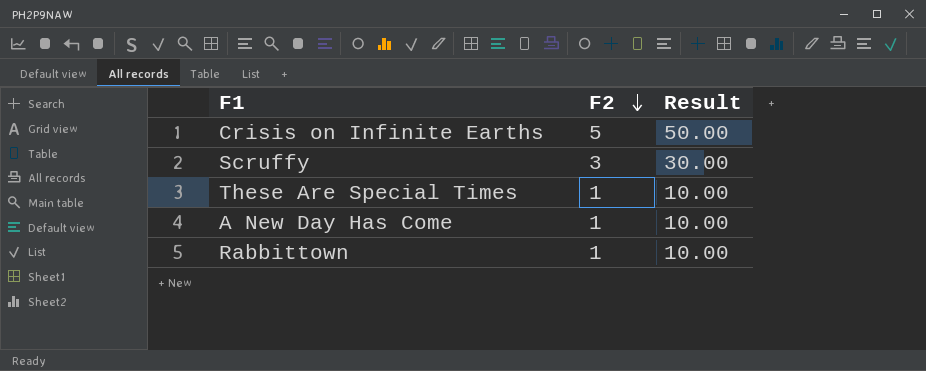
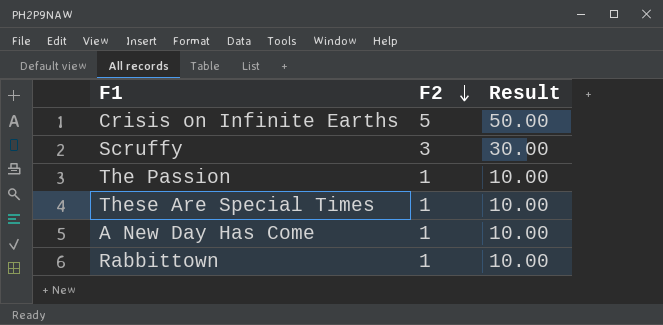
row The Passion: none -> 1 | 10.00

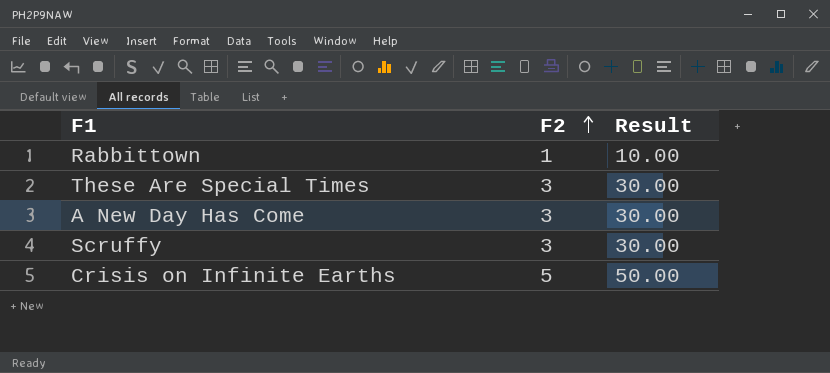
row order: F2 descending -> F2 ascending
row The Passion: 1 | 10.00 -> none
These Are Special Times | F2: 1 -> 3
These Are Special Times | Result: 10.00 -> 30.00
A New Day Has Come | F2: 1 -> 3
A New Day Has Come | Result: 10.00 -> 30.00

